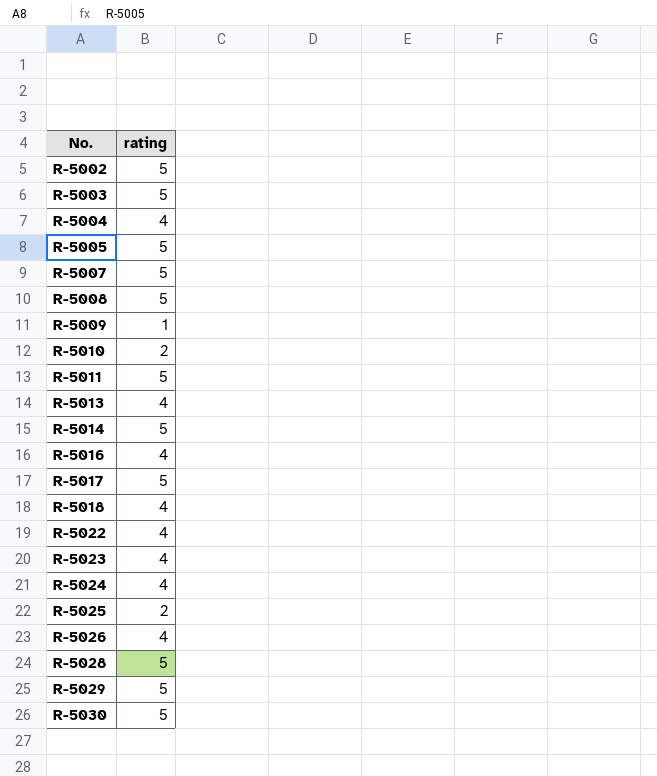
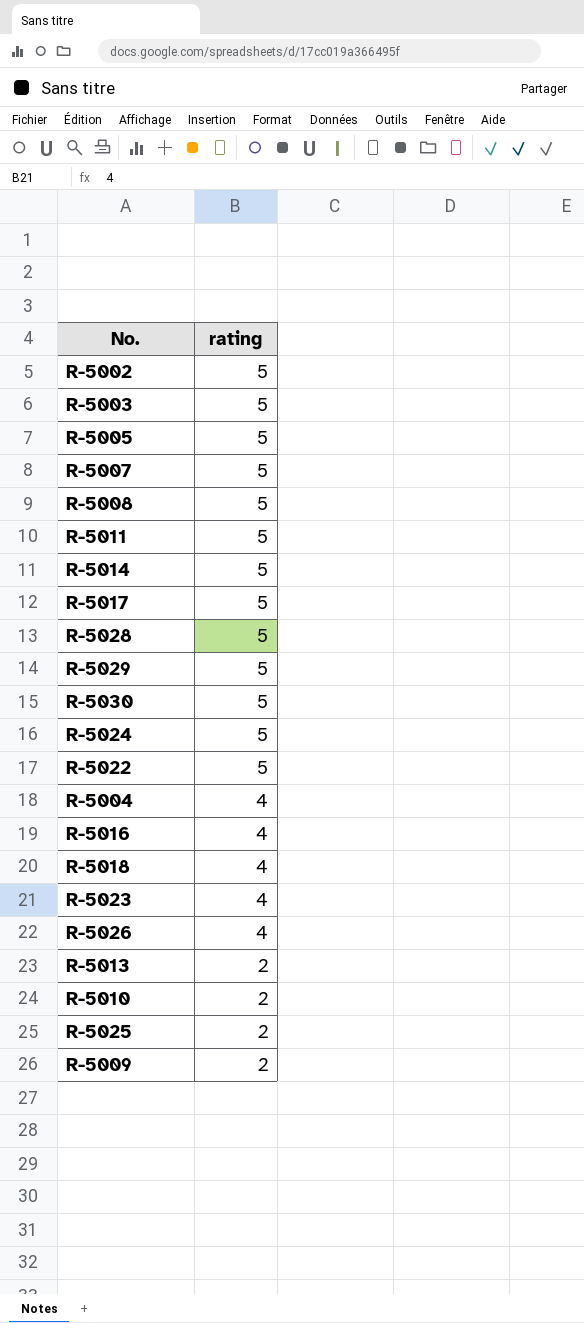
row order: No. ascending -> rating descending
R-5024 | rating: 4 -> 5
R-5022 | rating: 4 -> 5
R-5013 | rating: 4 -> 2
R-5009 | rating: 1 -> 2

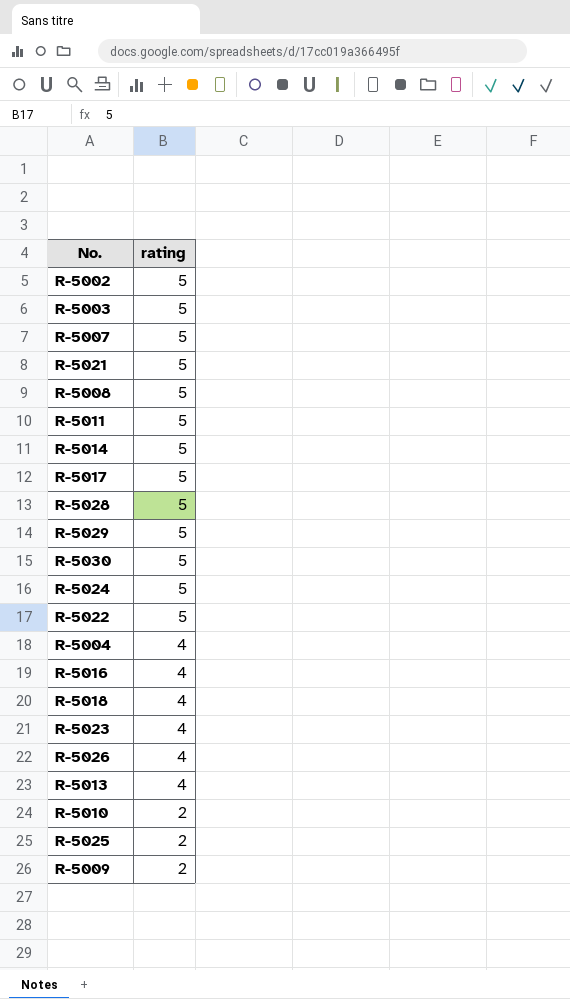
row R-5005: 5 -> none
row R-5021: none -> 5
R-5013 | rating: 2 -> 4

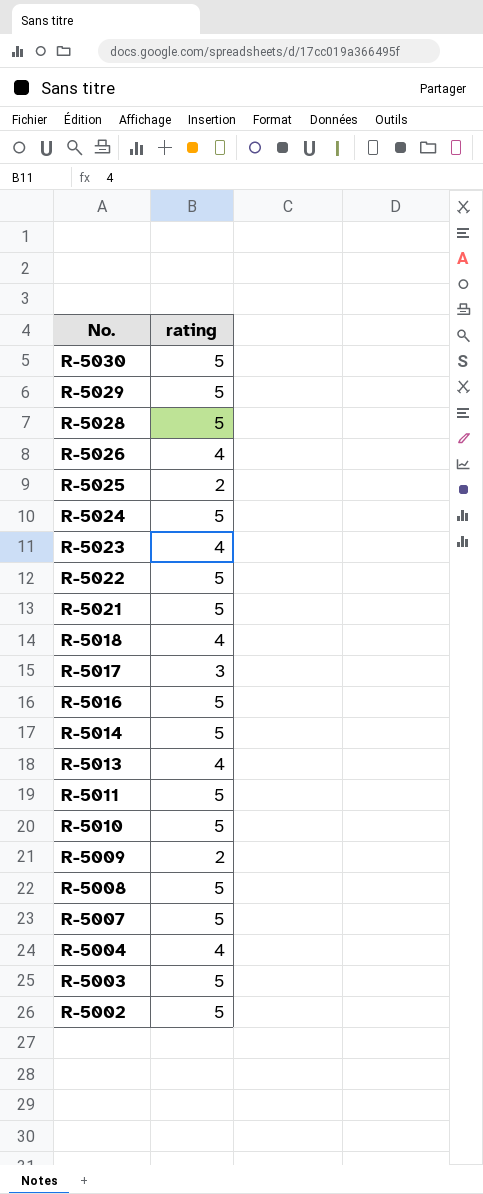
row order: rating descending -> No. descending
R-5017 | rating: 5 -> 3
R-5016 | rating: 4 -> 5
R-5010 | rating: 2 -> 5

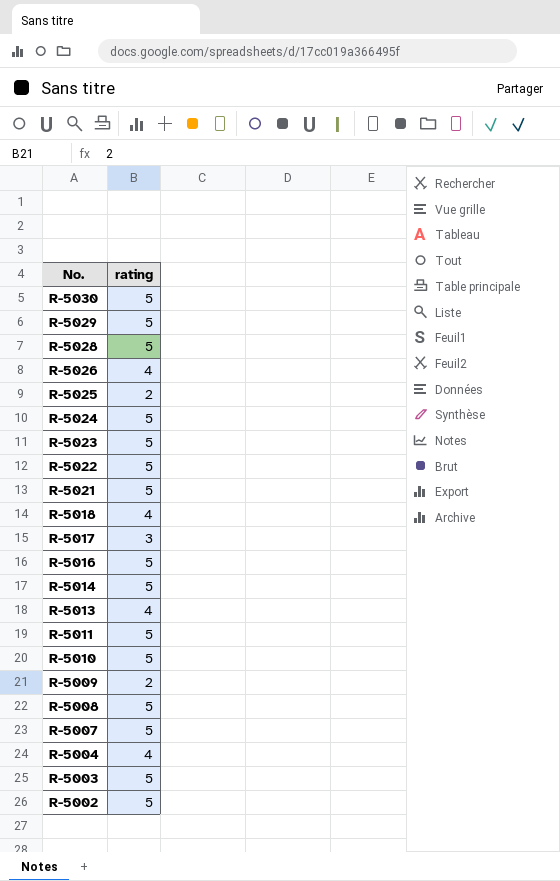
R-5023 | rating: 4 -> 5

